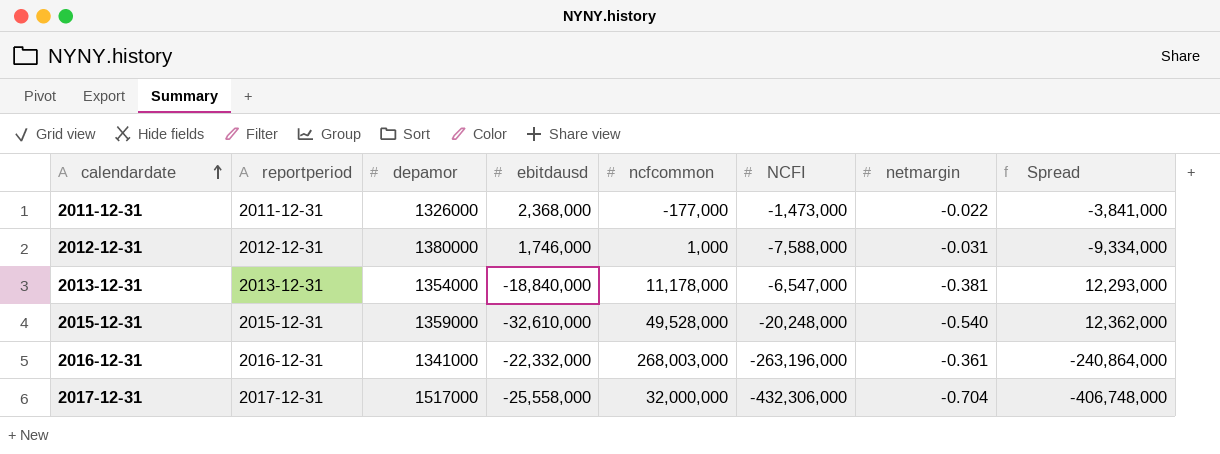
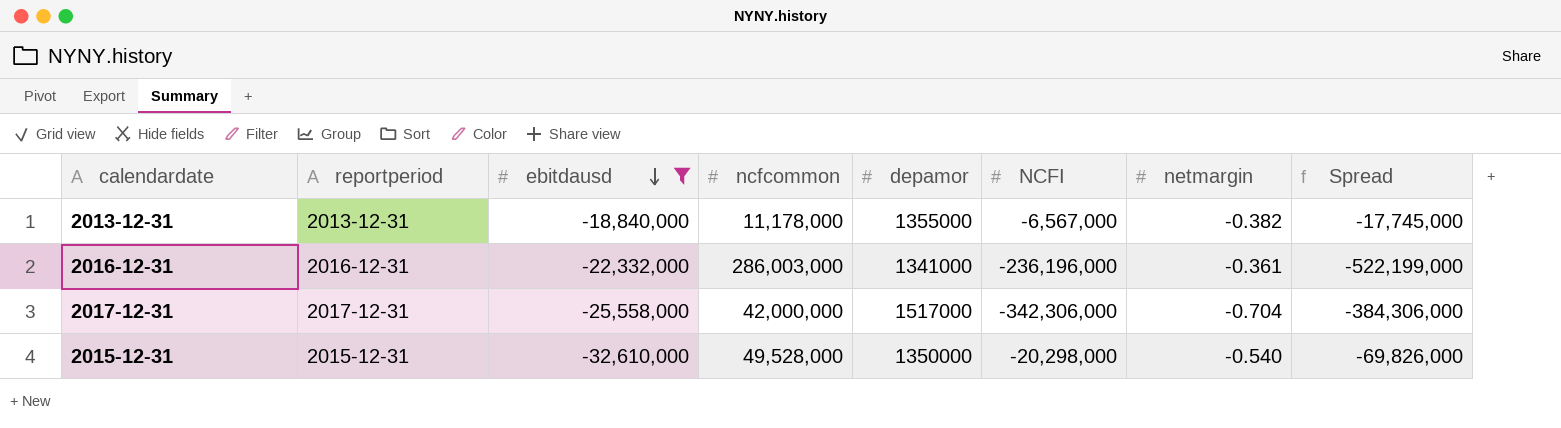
filter: none -> ebitdausd <= -18,840,000
row order: calendardate ascending -> ebitdausd descending
column depamor | position: 3 -> 5
column Spread | formula: [NCFI] - [ebitdausd] -> [NCFI] - [ncfcommon]
2013-12-31 | depamor: 1354000 -> 1355000
2013-12-31 | NCFI: -6,547,000 -> -6,567,000
2013-12-31 | netmargin: -0.381 -> -0.382
2016-12-31 | ncfcommon: 268,003,000 -> 286,003,000
2016-12-31 | NCFI: -263,196,000 -> -236,196,000
2017-12-31 | ncfcommon: 32,000,000 -> 42,000,000
2017-12-31 | NCFI: -432,306,000 -> -342,306,000
2015-12-31 | depamor: 1359000 -> 1350000
2015-12-31 | NCFI: -20,248,000 -> -20,298,000

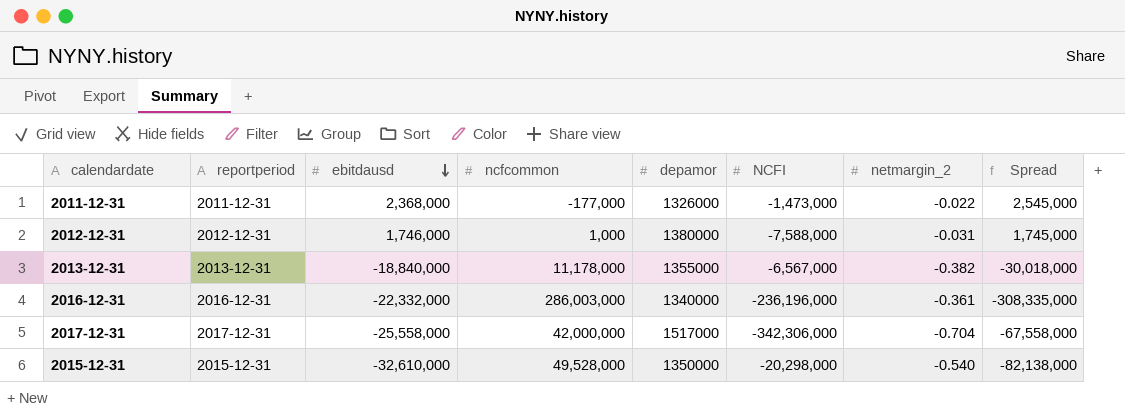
filter: ebitdausd <= -18,840,000 -> none
column name: netmargin -> netmargin_2
column Spread | formula: [NCFI] - [ncfcommon] -> [ebitdausd] - [ncfcommon]
2016-12-31 | depamor: 1341000 -> 1340000

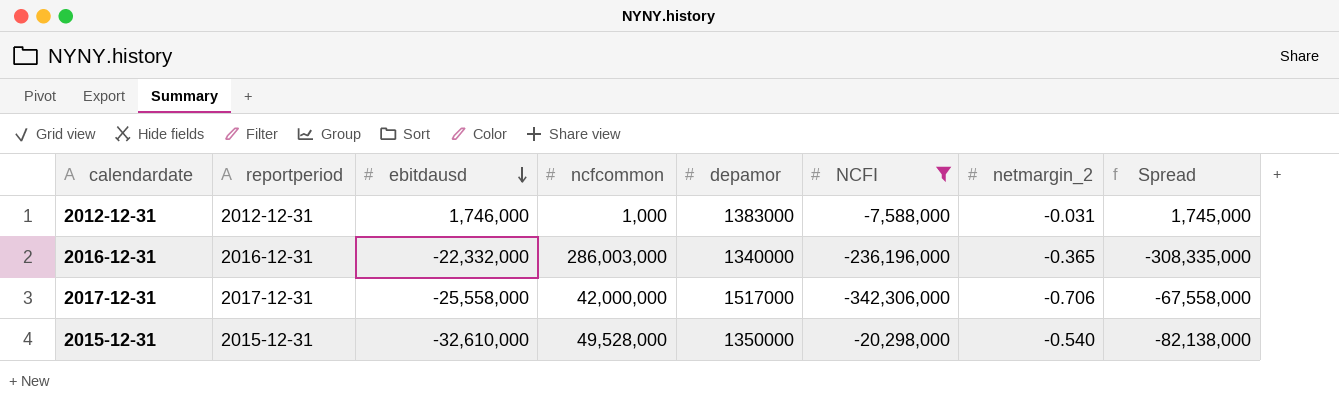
filter: none -> NCFI <= -7,588,000
2012-12-31 | depamor: 1380000 -> 1383000
2016-12-31 | netmargin_2: -0.361 -> -0.365
2017-12-31 | netmargin_2: -0.704 -> -0.706

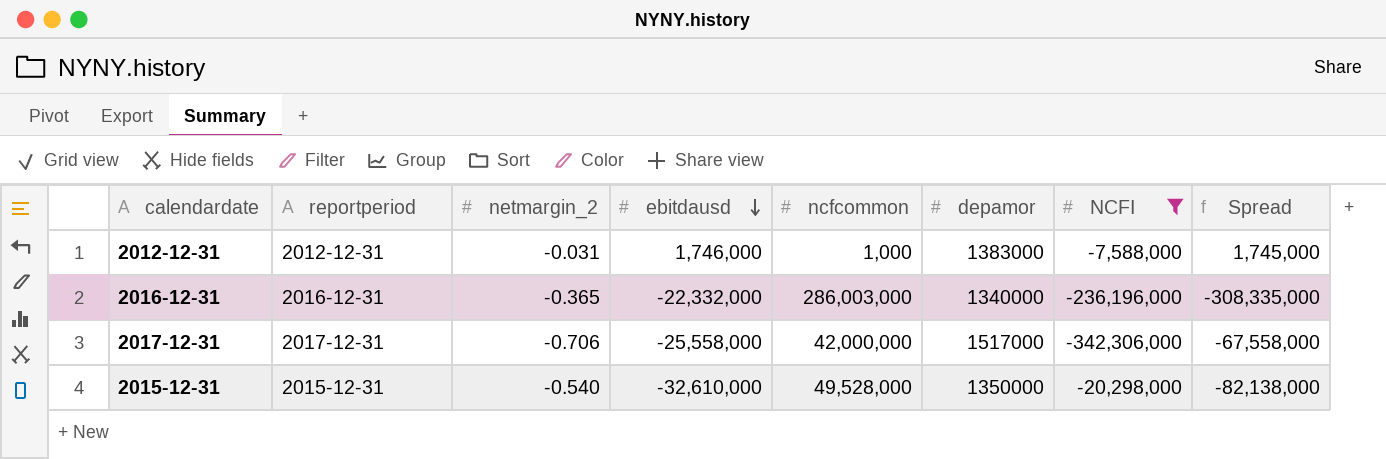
column netmargin_2 | position: 7 -> 3

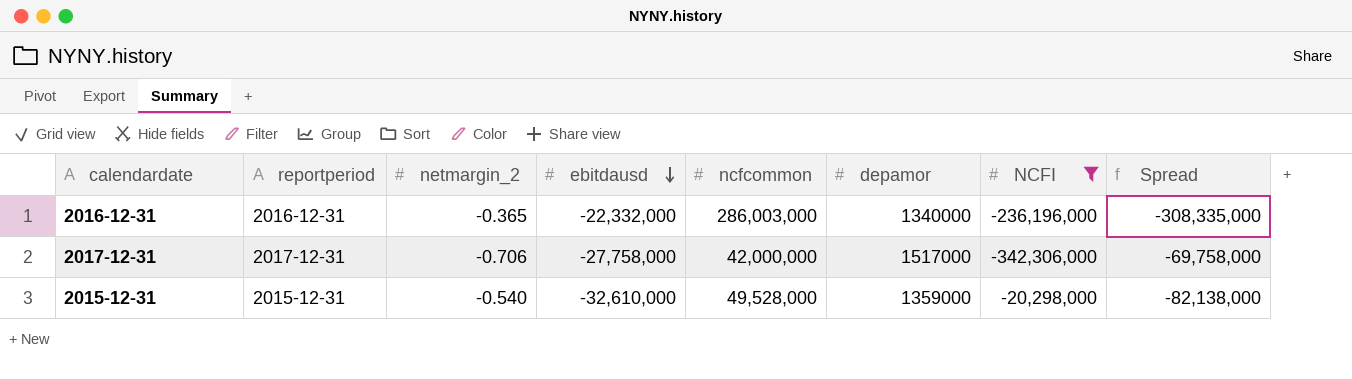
row 2012-12-31: 2012-12-31 | -0.031 | 1,746,000 | 1,000 | 1383000 | -7,588,000 | 1,745,000 -> none
2017-12-31 | ebitdausd: -25,558,000 -> -27,758,000
2017-12-31 | Spread: -67,558,000 -> -69,758,000
2015-12-31 | depamor: 1350000 -> 1359000

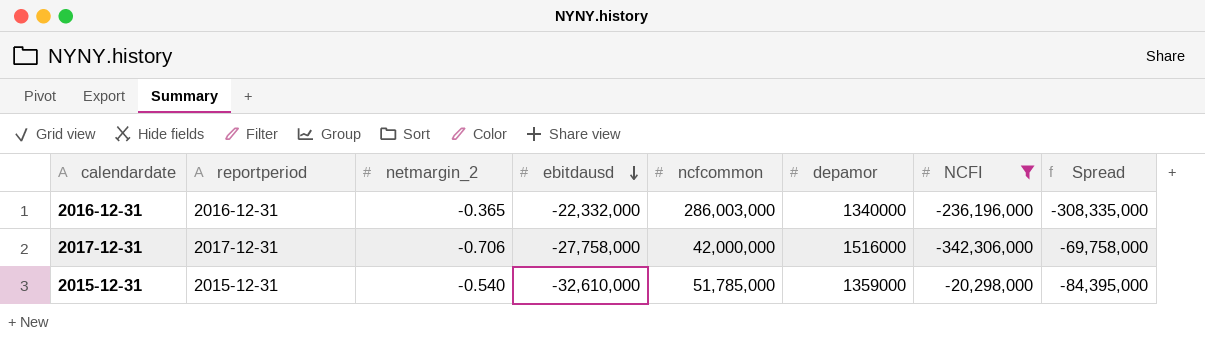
2017-12-31 | depamor: 1517000 -> 1516000
2015-12-31 | ncfcommon: 49,528,000 -> 51,785,000
2015-12-31 | Spread: -82,138,000 -> -84,395,000

